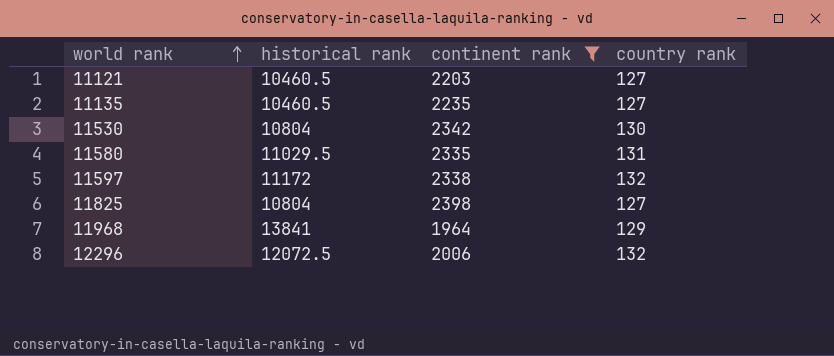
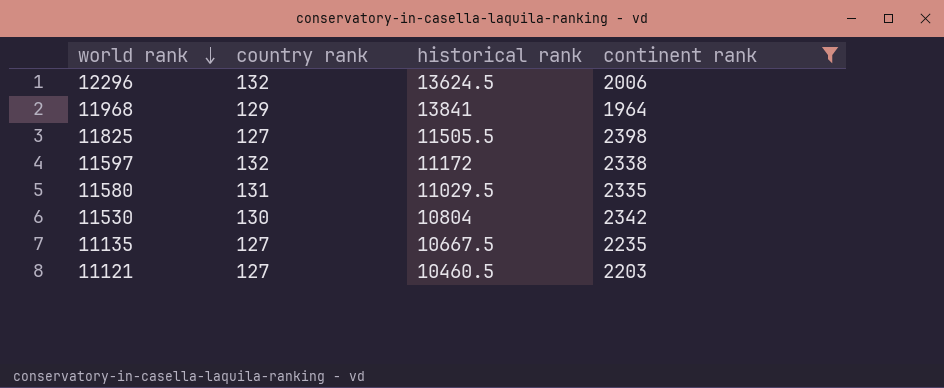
row order: world rank ascending -> world rank descending
column country rank | position: 4 -> 2
12296 | historical rank: 12072.5 -> 13624.5
11825 | historical rank: 10804 -> 11505.5
11135 | historical rank: 10460.5 -> 10667.5

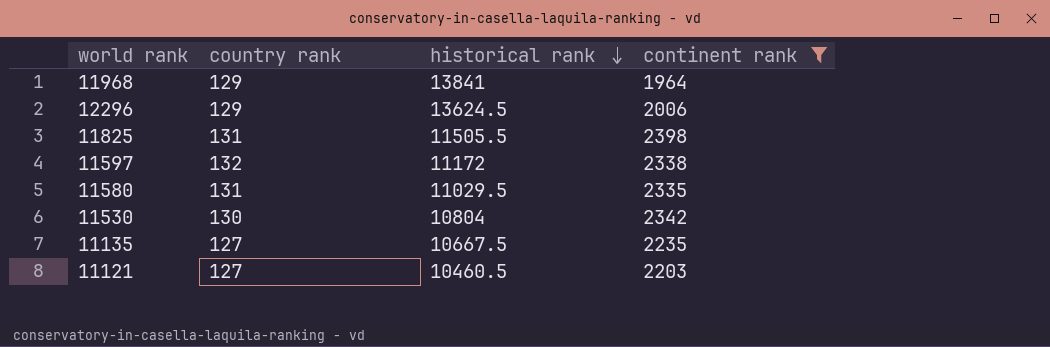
row order: world rank descending -> historical rank descending
12296 | country rank: 132 -> 129
11825 | country rank: 127 -> 131

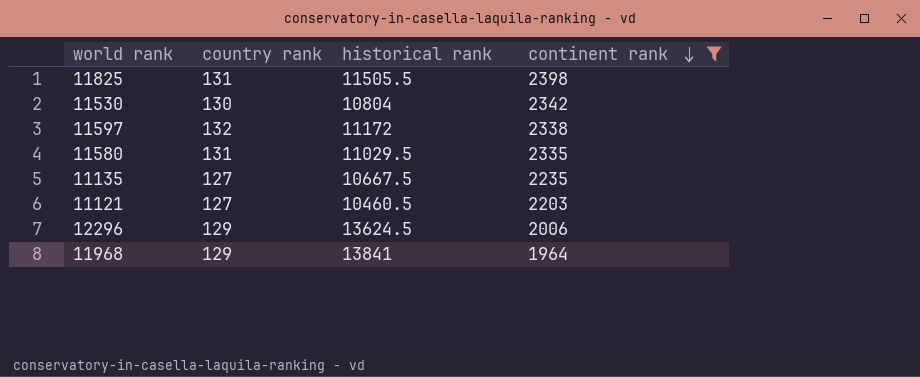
row order: historical rank descending -> continent rank descending

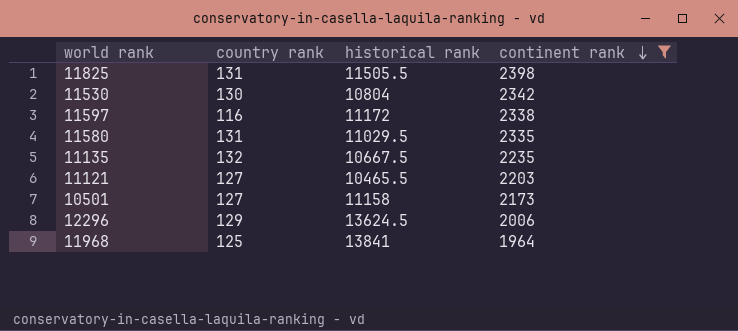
11597 | country rank: 132 -> 116
11135 | country rank: 127 -> 132
11121 | historical rank: 10460.5 -> 10465.5
row 10501: none -> 127 | 11158 | 2173
11968 | country rank: 129 -> 125

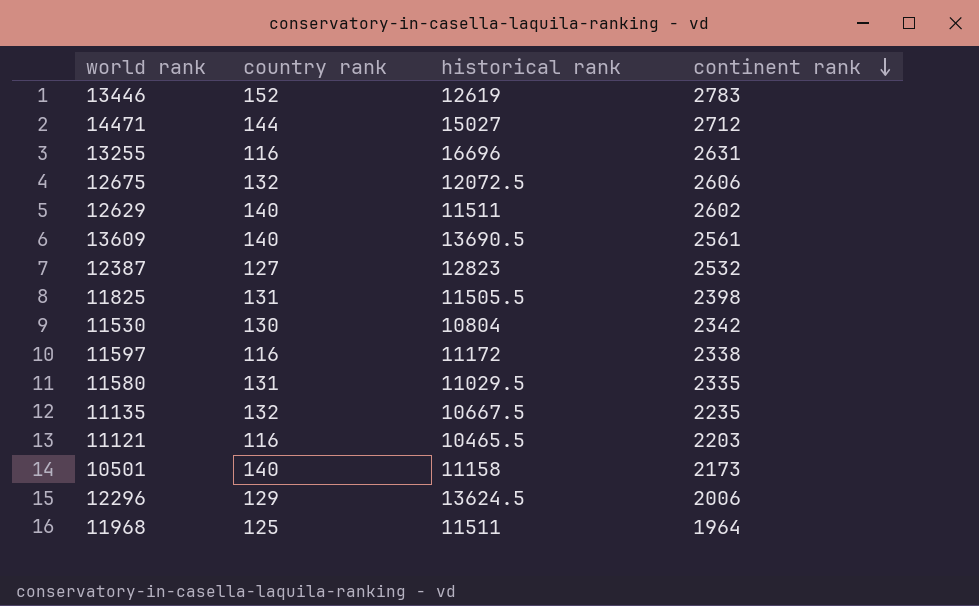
filter: continent rank <= 2398 -> none
11121 | country rank: 127 -> 116
10501 | country rank: 127 -> 140
11968 | historical rank: 13841 -> 11511

